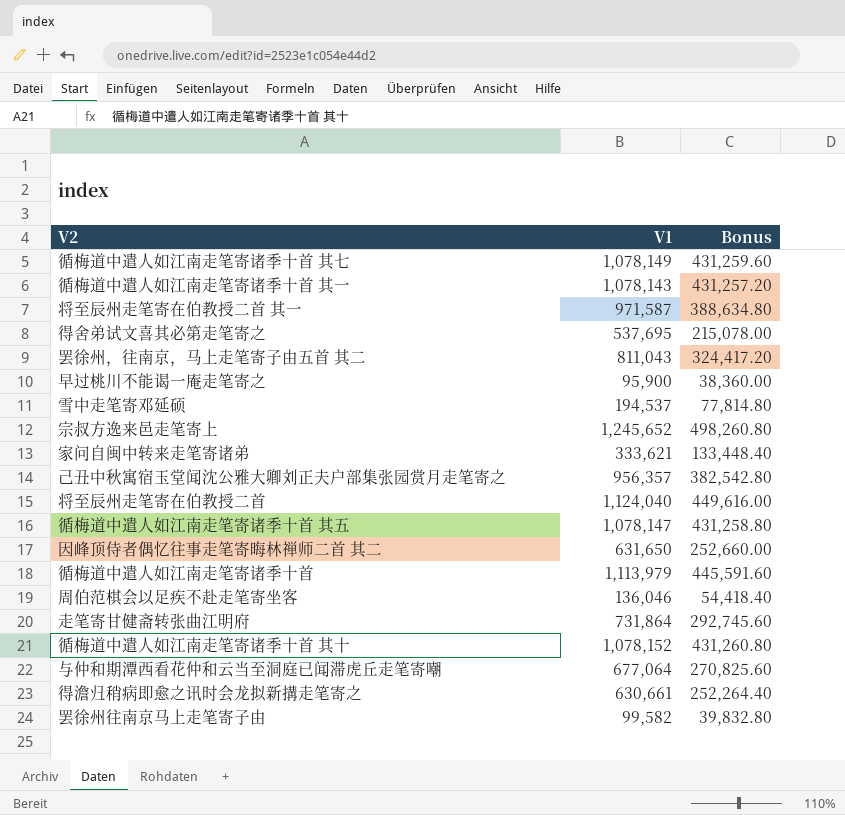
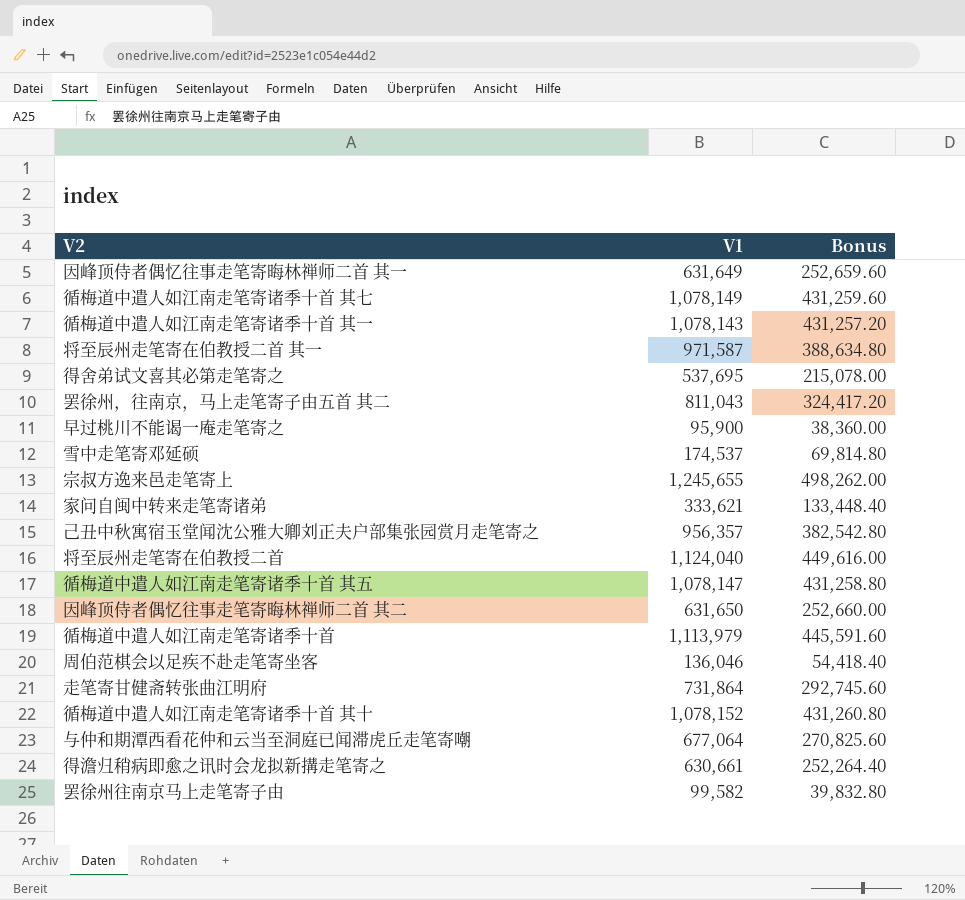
row 因峰顶侍者偶忆往事走笔寄晦林禅师二首 其一: none -> 631,649 | 252,659.60
雪中走笔寄邓延硕 | V1: 194,537 -> 174,537
雪中走笔寄邓延硕 | Bonus: 77,814.80 -> 69,814.80
宗叔方逸来邑走笔寄上 | V1: 1,245,652 -> 1,245,655
宗叔方逸来邑走笔寄上 | Bonus: 498,260.80 -> 498,262.00

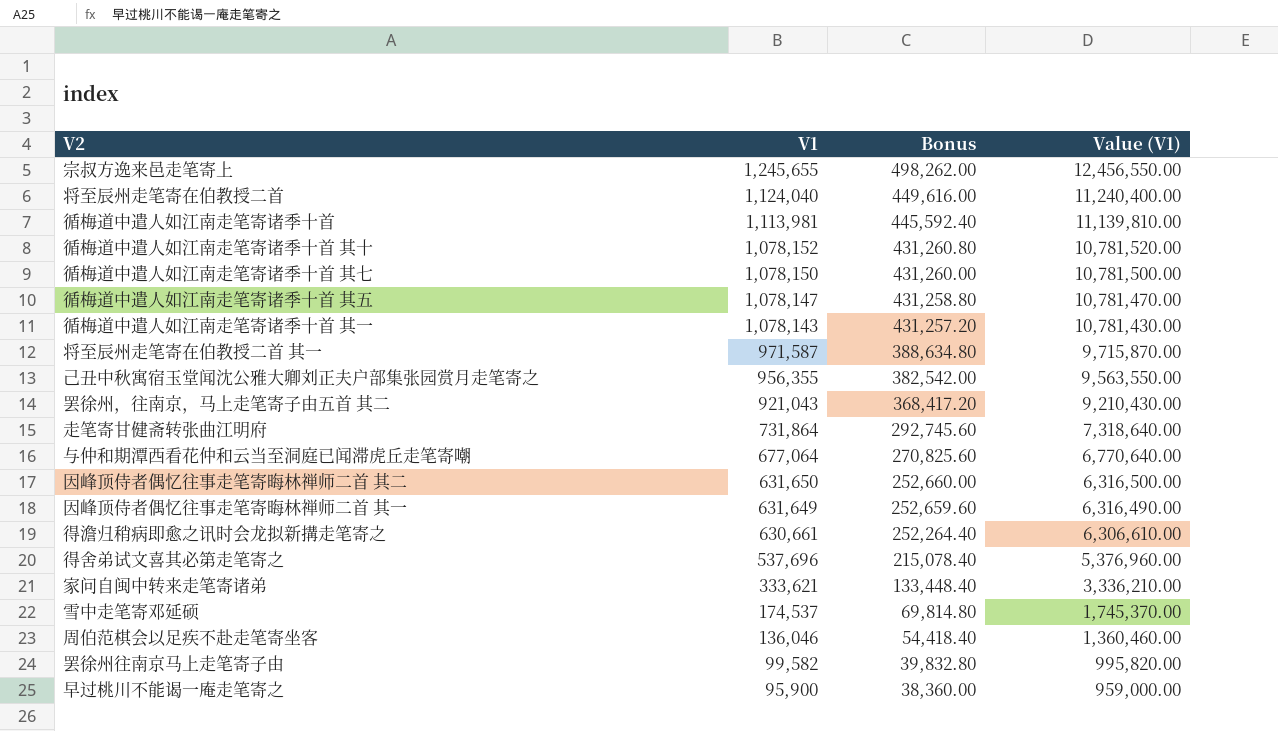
row order: none -> V1 descending
column Value (V1) | formula: none -> [V1] * 10
循梅道中遣人如江南走笔寄诸季十首 | V1: 1,113,979 -> 1,113,981
循梅道中遣人如江南走笔寄诸季十首 | Bonus: 445,591.60 -> 445,592.40
循梅道中遣人如江南走笔寄诸季十首 其七 | V1: 1,078,149 -> 1,078,150
循梅道中遣人如江南走笔寄诸季十首 其七 | Bonus: 431,259.60 -> 431,260.00
己丑中秋寓宿玉堂闻沈公雅大卿刘正夫户部集张园赏月走笔寄之 | V1: 956,357 -> 956,355
己丑中秋寓宿玉堂闻沈公雅大卿刘正夫户部集张园赏月走笔寄之 | Bonus: 382,542.80 -> 382,542.00
罢徐州，往南京，马上走笔寄子由五首 其二 | V1: 811,043 -> 921,043
罢徐州，往南京，马上走笔寄子由五首 其二 | Bonus: 324,417.20 -> 368,417.20
得舍弟试文喜其必第走笔寄之 | V1: 537,695 -> 537,696
得舍弟试文喜其必第走笔寄之 | Bonus: 215,078.00 -> 215,078.40

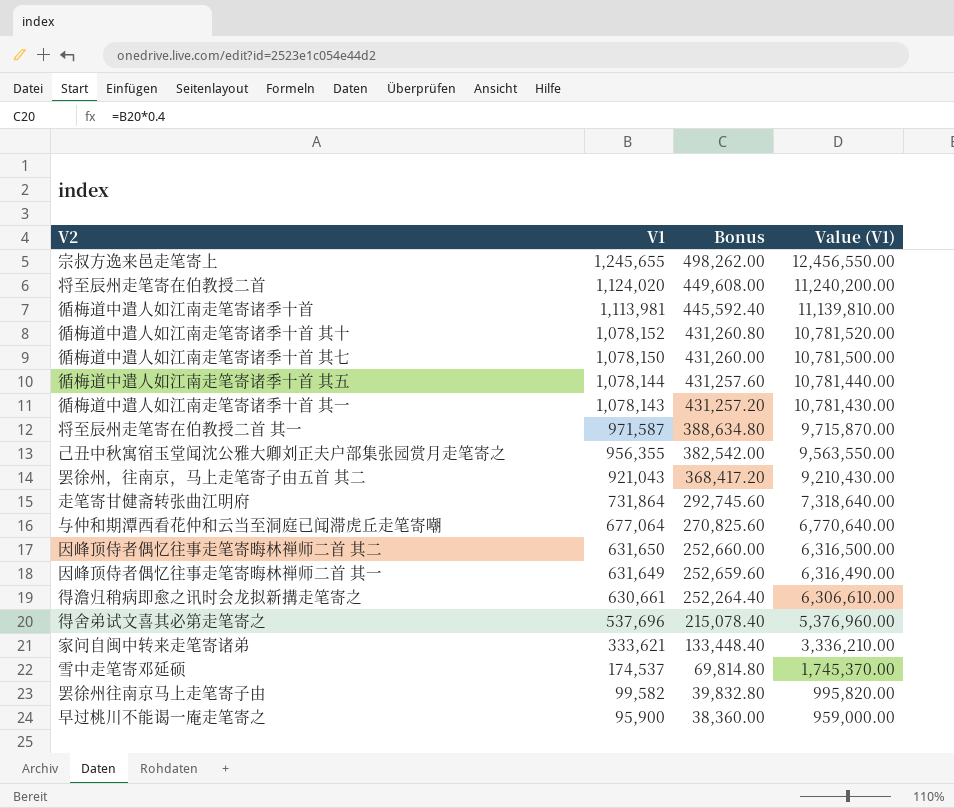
row 周伯范棋会以足疾不赴走笔寄坐客: 136,046 | 54,418.40 | 1,360,460.00 -> none
将至辰州走笔寄在伯教授二首 | V1: 1,124,040 -> 1,124,020
将至辰州走笔寄在伯教授二首 | Bonus: 449,616.00 -> 449,608.00
将至辰州走笔寄在伯教授二首 | Value (V1): 11,240,400.00 -> 11,240,200.00
循梅道中遣人如江南走笔寄诸季十首 其五 | V1: 1,078,147 -> 1,078,144
循梅道中遣人如江南走笔寄诸季十首 其五 | Bonus: 431,258.80 -> 431,257.60
循梅道中遣人如江南走笔寄诸季十首 其五 | Value (V1): 10,781,470.00 -> 10,781,440.00

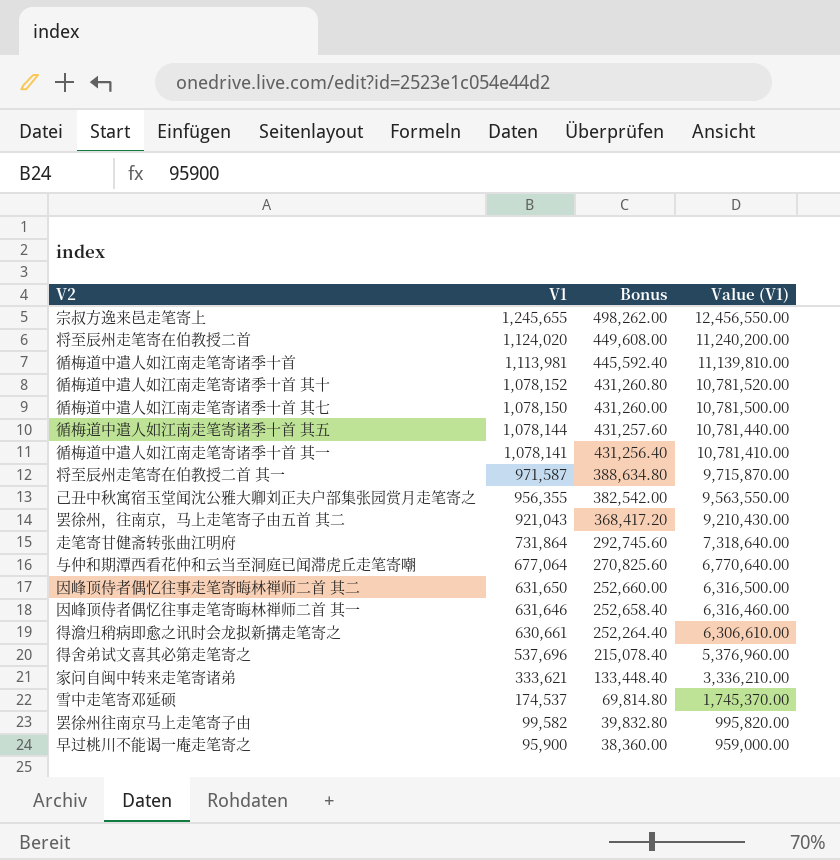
循梅道中遣人如江南走笔寄诸季十首 其一 | V1: 1,078,143 -> 1,078,141
循梅道中遣人如江南走笔寄诸季十首 其一 | Bonus: 431,257.20 -> 431,256.40
循梅道中遣人如江南走笔寄诸季十首 其一 | Value (V1): 10,781,430.00 -> 10,781,410.00
因峰顶侍者偶忆往事走笔寄晦林禅师二首 其一 | V1: 631,649 -> 631,646
因峰顶侍者偶忆往事走笔寄晦林禅师二首 其一 | Bonus: 252,659.60 -> 252,658.40
因峰顶侍者偶忆往事走笔寄晦林禅师二首 其一 | Value (V1): 6,316,490.00 -> 6,316,460.00

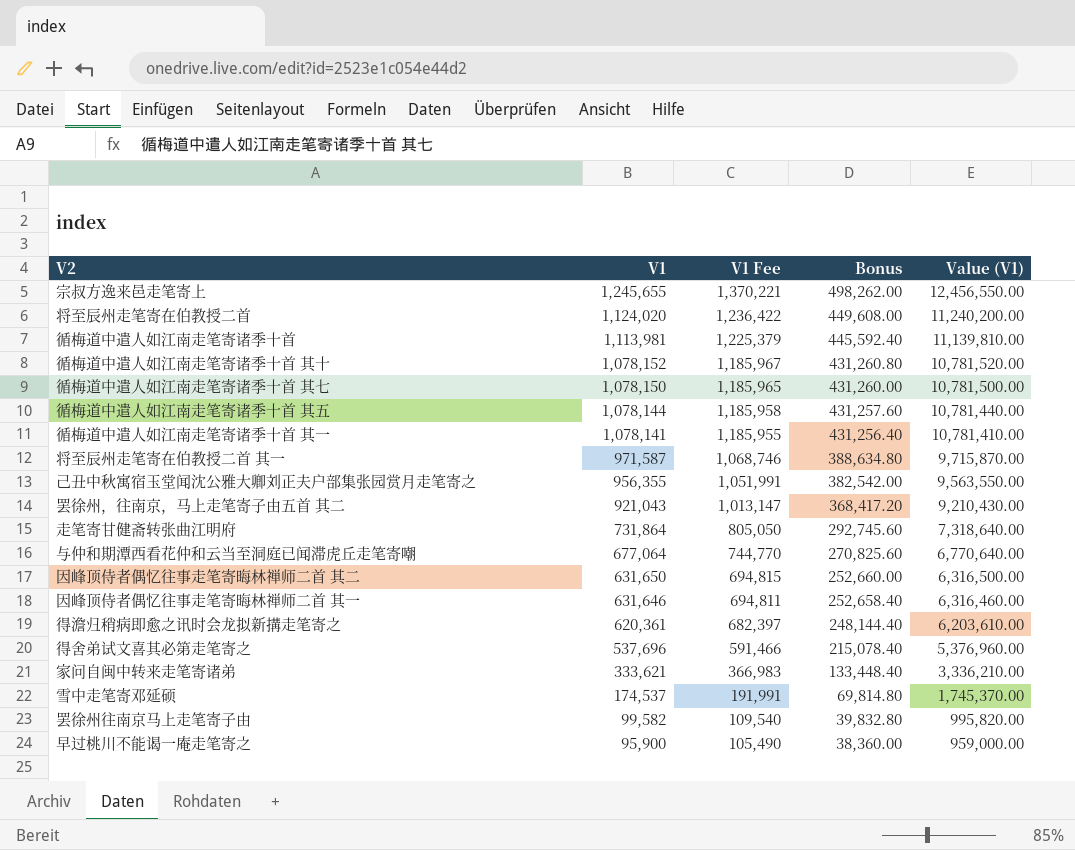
column V1 Fee | formula: none -> [V1] * 1.1
得澹归稍病即愈之讯时会龙拟新搆走笔寄之 | V1: 630,661 -> 620,361
得澹归稍病即愈之讯时会龙拟新搆走笔寄之 | Bonus: 252,264.40 -> 248,144.40
得澹归稍病即愈之讯时会龙拟新搆走笔寄之 | Value (V1): 6,306,610.00 -> 6,203,610.00

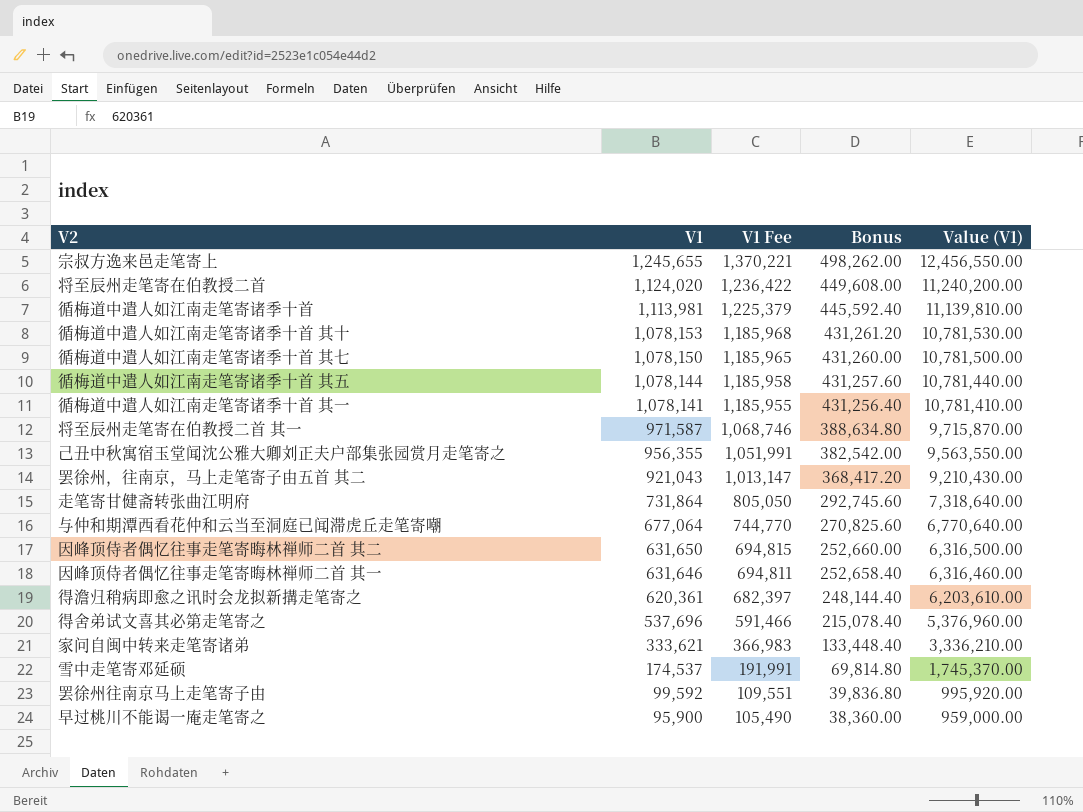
循梅道中遣人如江南走笔寄诸季十首 其十 | V1: 1,078,152 -> 1,078,153
循梅道中遣人如江南走笔寄诸季十首 其十 | V1 Fee: 1,185,967 -> 1,185,968
循梅道中遣人如江南走笔寄诸季十首 其十 | Bonus: 431,260.80 -> 431,261.20
循梅道中遣人如江南走笔寄诸季十首 其十 | Value (V1): 10,781,520.00 -> 10,781,530.00
罢徐州往南京马上走笔寄子由 | V1: 99,582 -> 99,592
罢徐州往南京马上走笔寄子由 | V1 Fee: 109,540 -> 109,551
罢徐州往南京马上走笔寄子由 | Bonus: 39,832.80 -> 39,836.80
罢徐州往南京马上走笔寄子由 | Value (V1): 995,820.00 -> 995,920.00

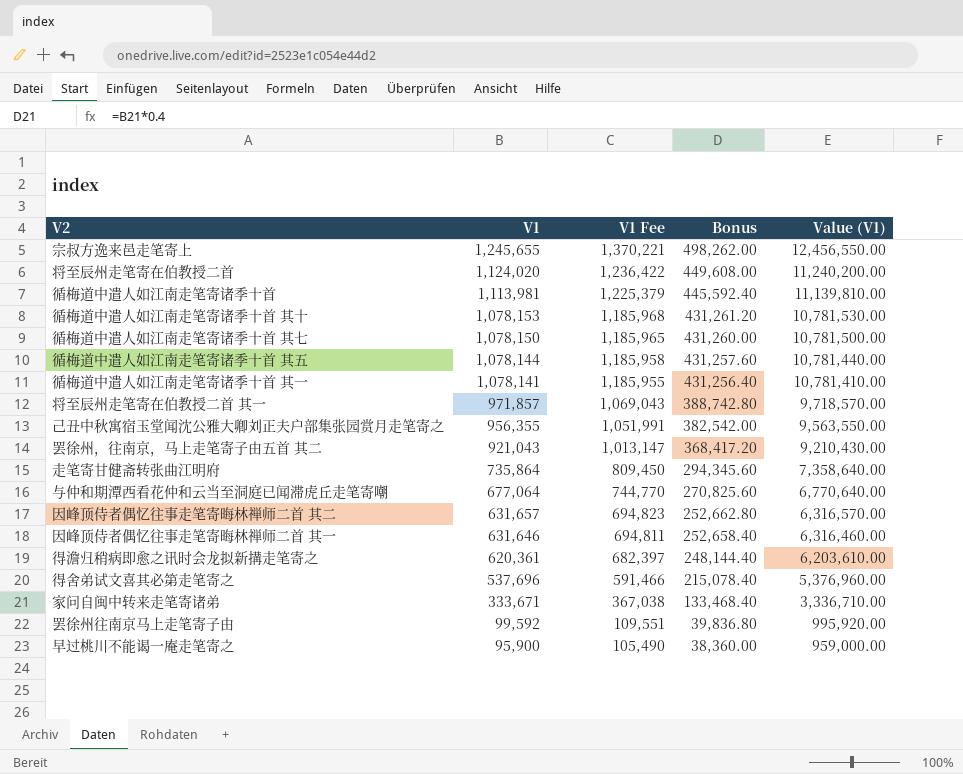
row 雪中走笔寄邓延硕: 174,537 | 191,991 | 69,814.80 | 1,745,370.00 -> none
将至辰州走笔寄在伯教授二首 其一 | V1: 971,587 -> 971,857
将至辰州走笔寄在伯教授二首 其一 | V1 Fee: 1,068,746 -> 1,069,043
将至辰州走笔寄在伯教授二首 其一 | Bonus: 388,634.80 -> 388,742.80
将至辰州走笔寄在伯教授二首 其一 | Value (V1): 9,715,870.00 -> 9,718,570.00
走笔寄甘健斋转张曲江明府 | V1: 731,864 -> 735,864
走笔寄甘健斋转张曲江明府 | V1 Fee: 805,050 -> 809,450
走笔寄甘健斋转张曲江明府 | Bonus: 292,745.60 -> 294,345.60
走笔寄甘健斋转张曲江明府 | Value (V1): 7,318,640.00 -> 7,358,640.00
因峰顶侍者偶忆往事走笔寄晦林禅师二首 其二 | V1: 631,650 -> 631,657
因峰顶侍者偶忆往事走笔寄晦林禅师二首 其二 | V1 Fee: 694,815 -> 694,823
因峰顶侍者偶忆往事走笔寄晦林禅师二首 其二 | Bonus: 252,660.00 -> 252,662.80
因峰顶侍者偶忆往事走笔寄晦林禅师二首 其二 | Value (V1): 6,316,500.00 -> 6,316,570.00
家问自闽中转来走笔寄诸弟 | V1: 333,621 -> 333,671
家问自闽中转来走笔寄诸弟 | V1 Fee: 366,983 -> 367,038
家问自闽中转来走笔寄诸弟 | Bonus: 133,448.40 -> 133,468.40
家问自闽中转来走笔寄诸弟 | Value (V1): 3,336,210.00 -> 3,336,710.00

